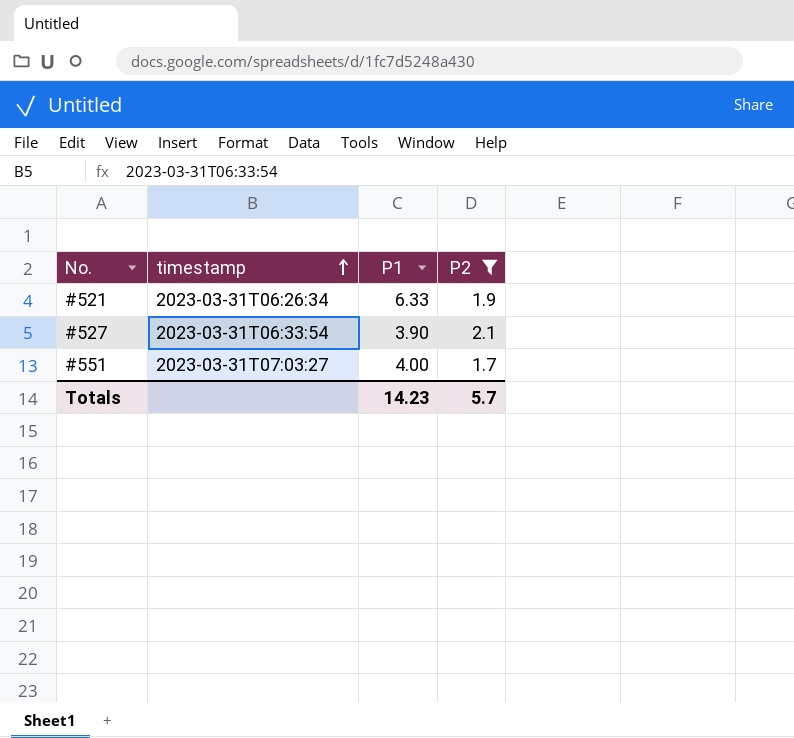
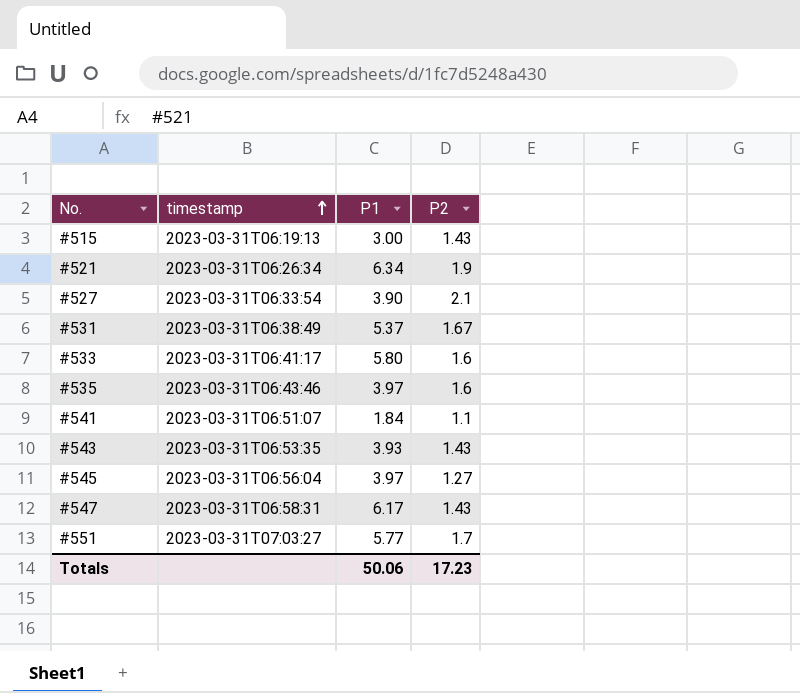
filter: P2 >= 1.7 -> none
#521 | P1: 6.33 -> 6.34
#551 | P1: 4.00 -> 5.77
Totals | P1: 14.23 -> 50.06
Totals | P2: 5.7 -> 17.23

